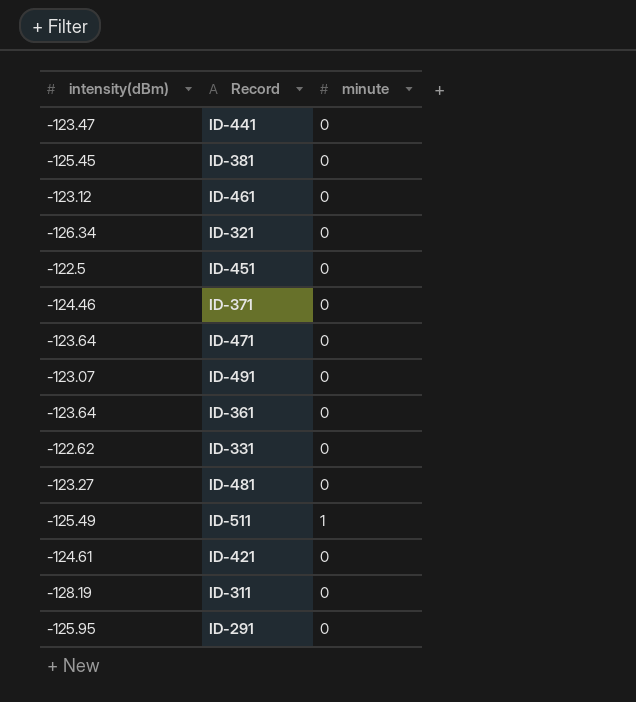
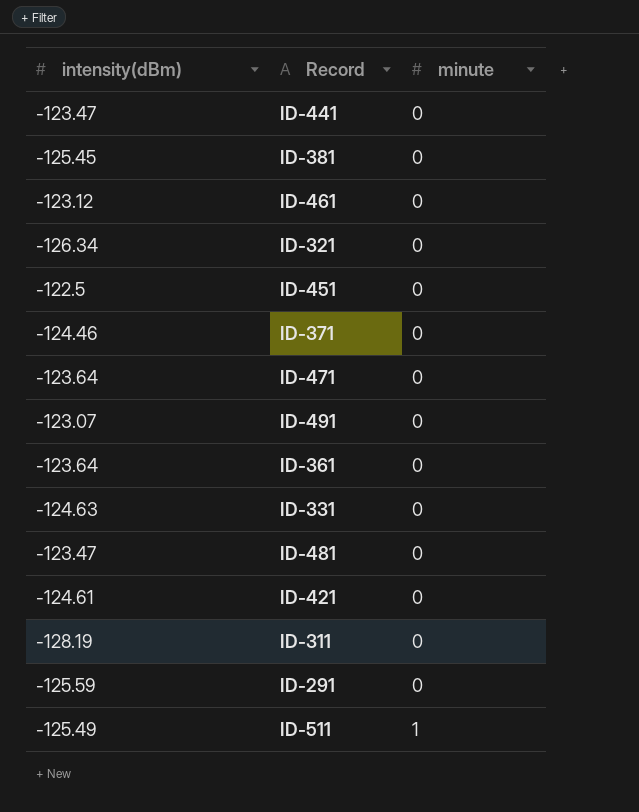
row order: none -> minute ascending
ID-331 | intensity(dBm): -122.62 -> -124.63
ID-481 | intensity(dBm): -123.27 -> -123.47
ID-291 | intensity(dBm): -125.95 -> -125.59

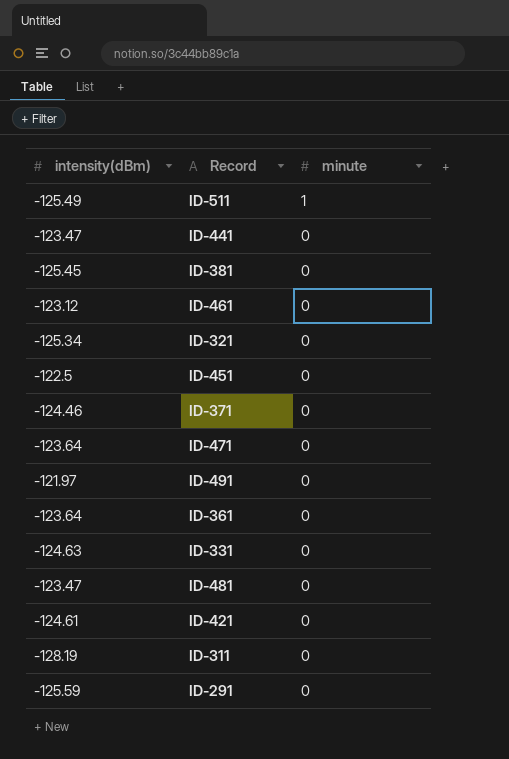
row order: minute ascending -> minute descending
ID-321 | intensity(dBm): -126.34 -> -125.34
ID-491 | intensity(dBm): -123.07 -> -121.97

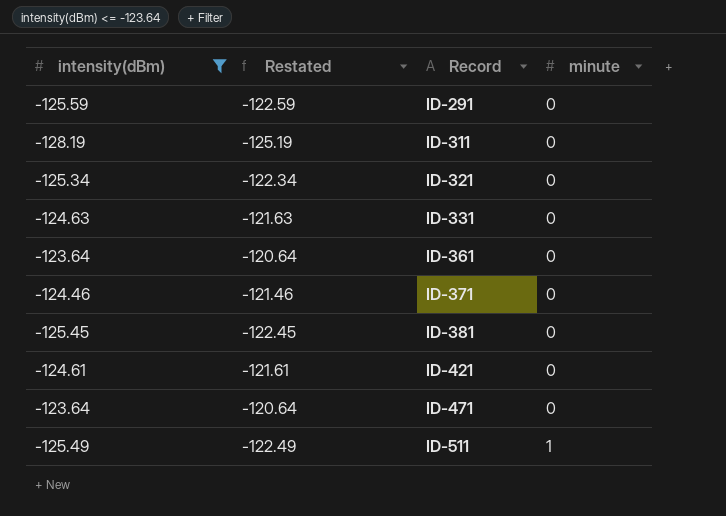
filter: none -> intensity(dBm) <= -123.64
row order: minute descending -> Record ascending
column Restated | formula: none -> [intensity(dBm)] + 3

